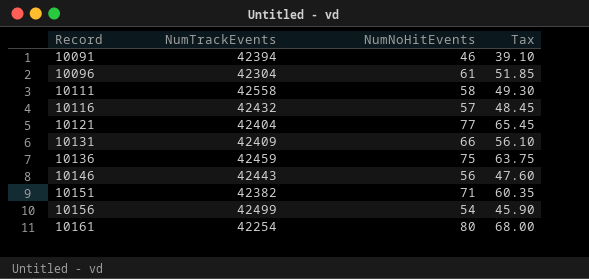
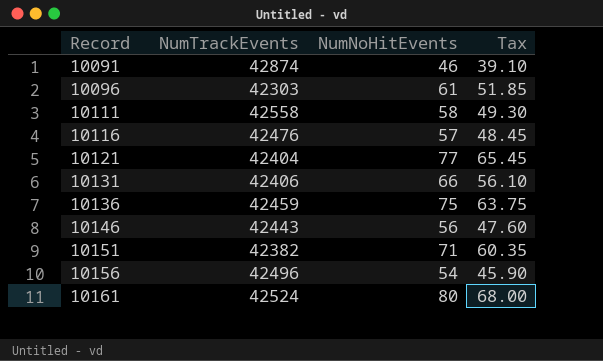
10091 | NumTrackEvents: 42394 -> 42874
10096 | NumTrackEvents: 42304 -> 42303
10116 | NumTrackEvents: 42432 -> 42476
10131 | NumTrackEvents: 42409 -> 42406
10156 | NumTrackEvents: 42499 -> 42496
10161 | NumTrackEvents: 42254 -> 42524

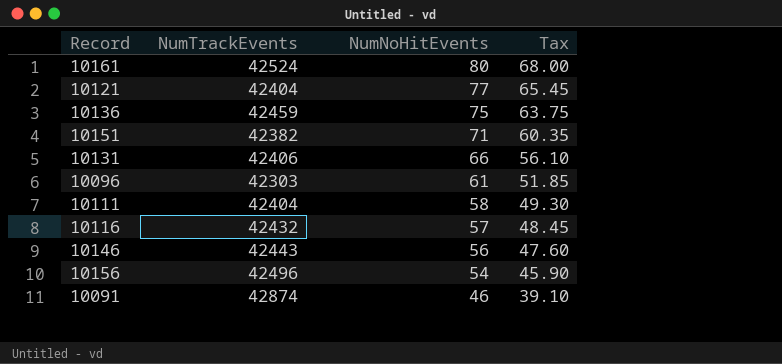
row order: Record ascending -> NumNoHitEvents descending
10111 | NumTrackEvents: 42558 -> 42404
10116 | NumTrackEvents: 42476 -> 42432

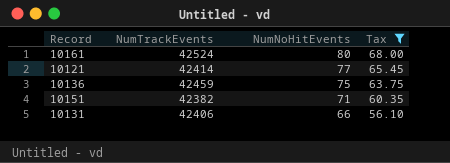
filter: none -> Tax >= 56.10
10121 | NumTrackEvents: 42404 -> 42414

